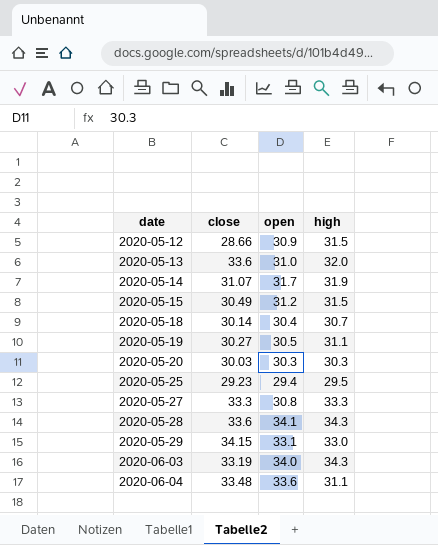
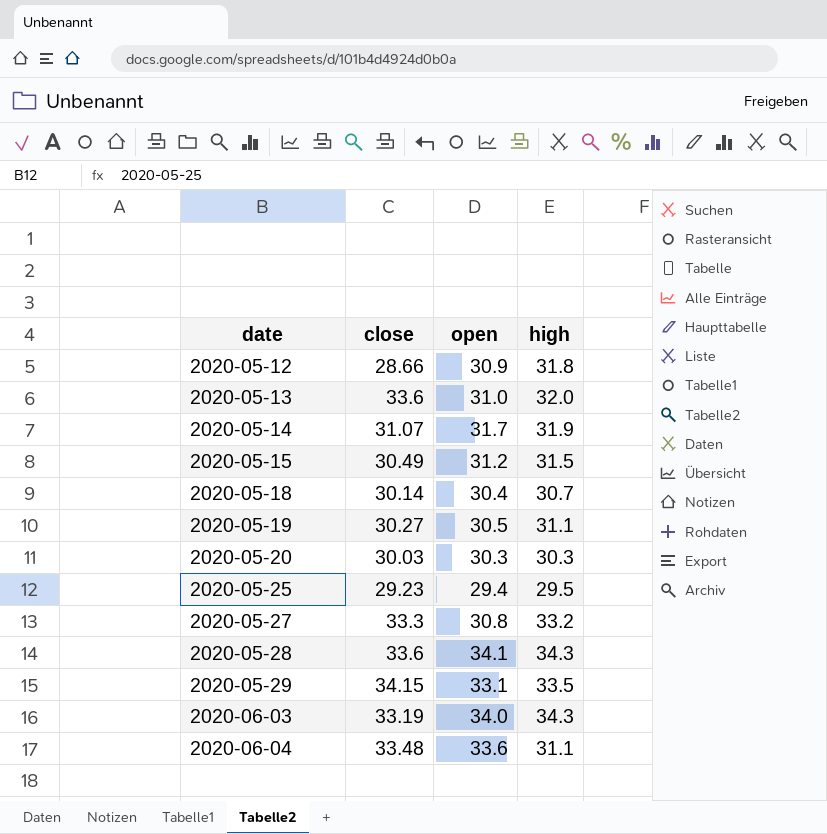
2020-05-12 | high: 31.5 -> 31.8
2020-05-27 | high: 33.3 -> 33.2
2020-05-29 | high: 33.0 -> 33.5

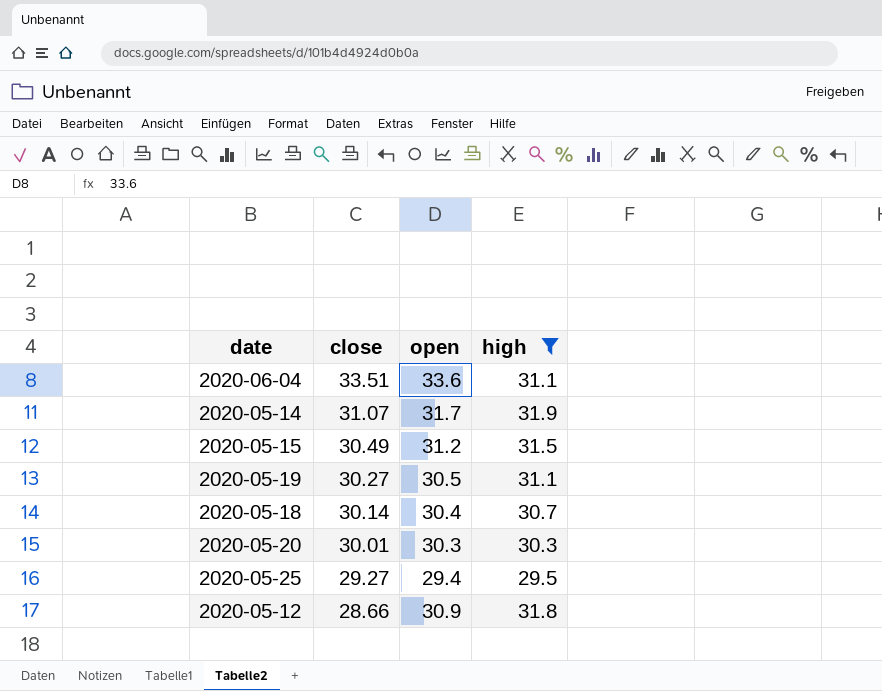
filter: none -> high <= 31.9
row order: date ascending -> close descending
2020-06-04 | close: 33.48 -> 33.51
2020-05-20 | close: 30.03 -> 30.01
2020-05-25 | close: 29.23 -> 29.27

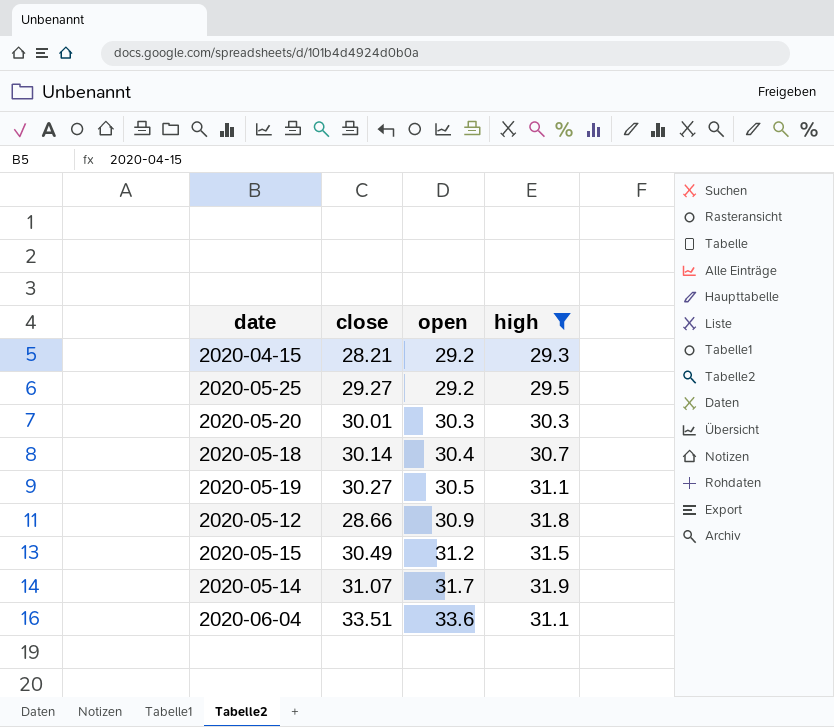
row order: close descending -> open ascending
row 2020-04-15: none -> 28.21 | 29.2 | 29.3
2020-05-25 | open: 29.4 -> 29.2

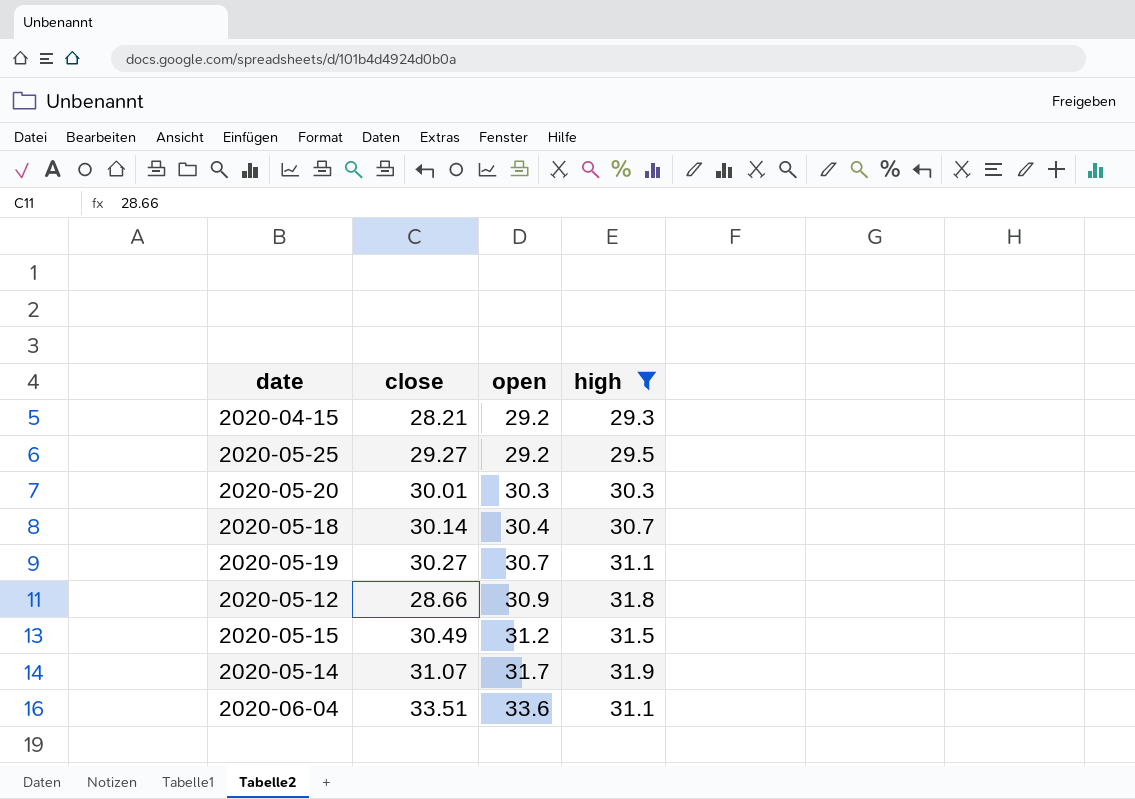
2020-05-19 | open: 30.5 -> 30.7

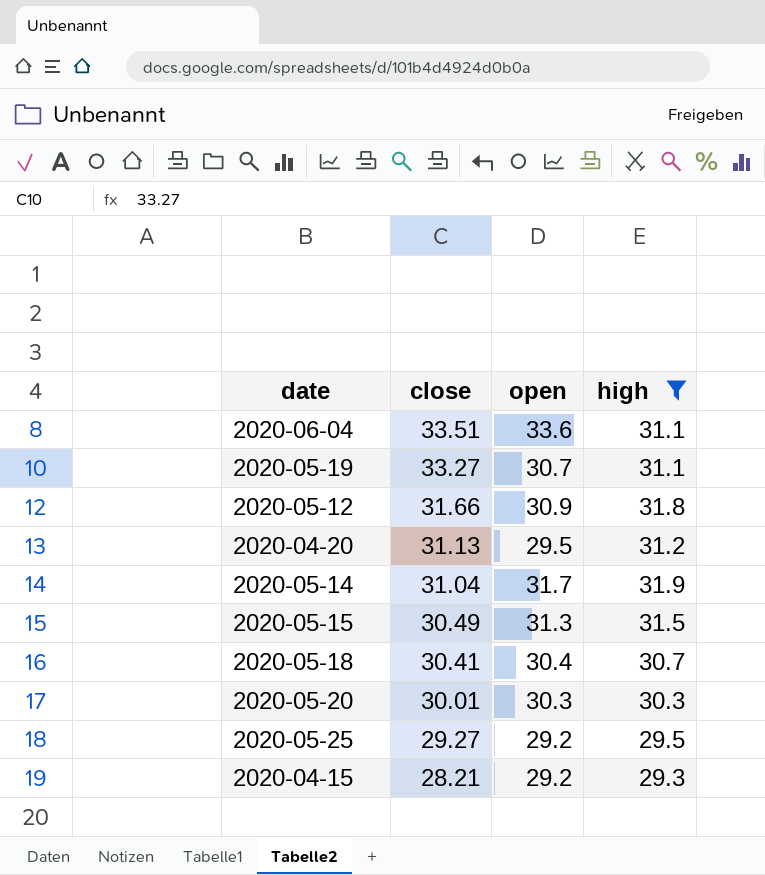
row order: open ascending -> close descending
2020-05-19 | close: 30.27 -> 33.27
2020-05-12 | close: 28.66 -> 31.66
row 2020-04-20: none -> 31.13 | 29.5 | 31.2
2020-05-14 | close: 31.07 -> 31.04
2020-05-15 | open: 31.2 -> 31.3
2020-05-18 | close: 30.14 -> 30.41

